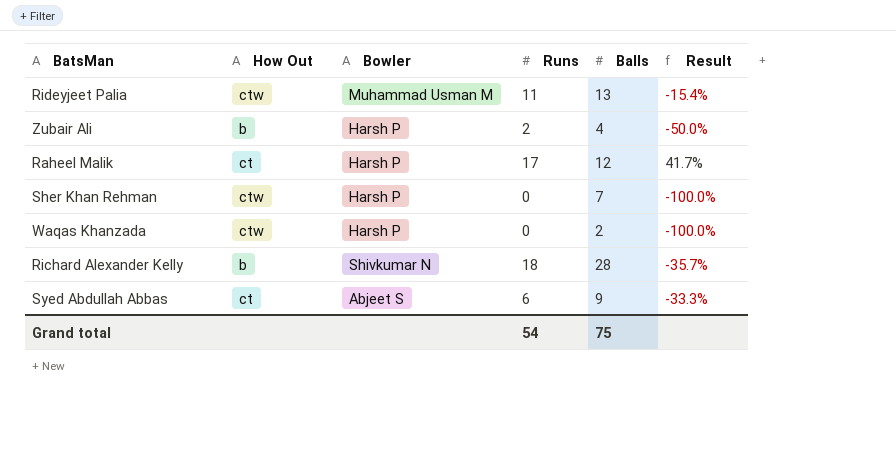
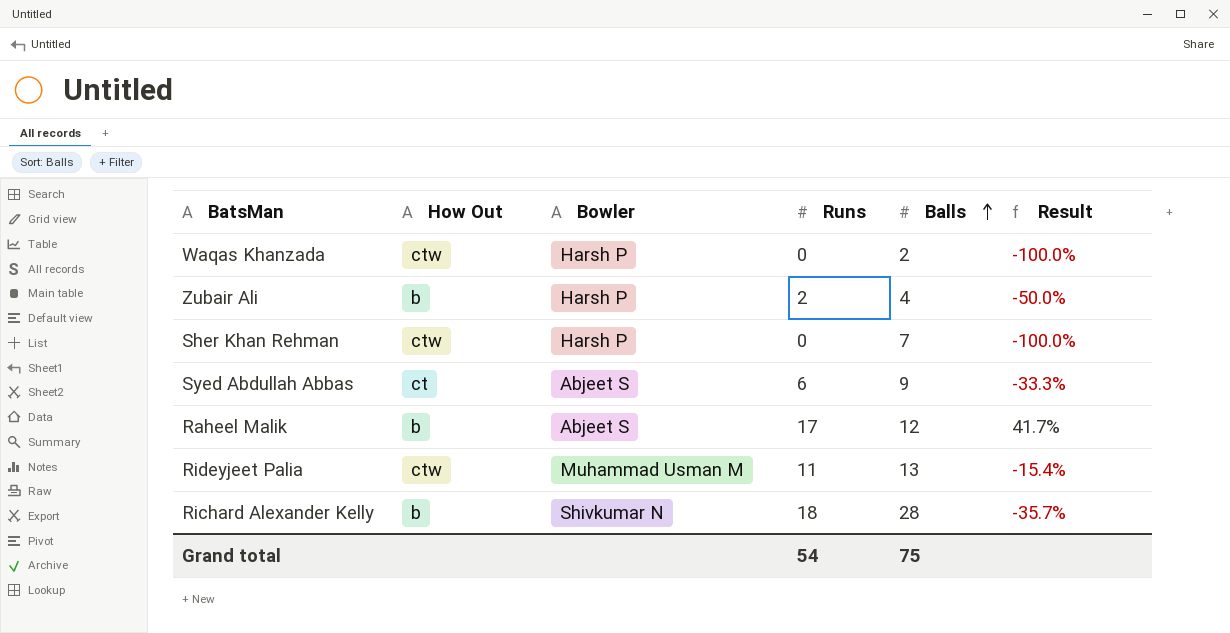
row order: none -> Balls ascending
Raheel Malik | How Out: ct -> b
Raheel Malik | Bowler: Harsh P -> Abjeet S

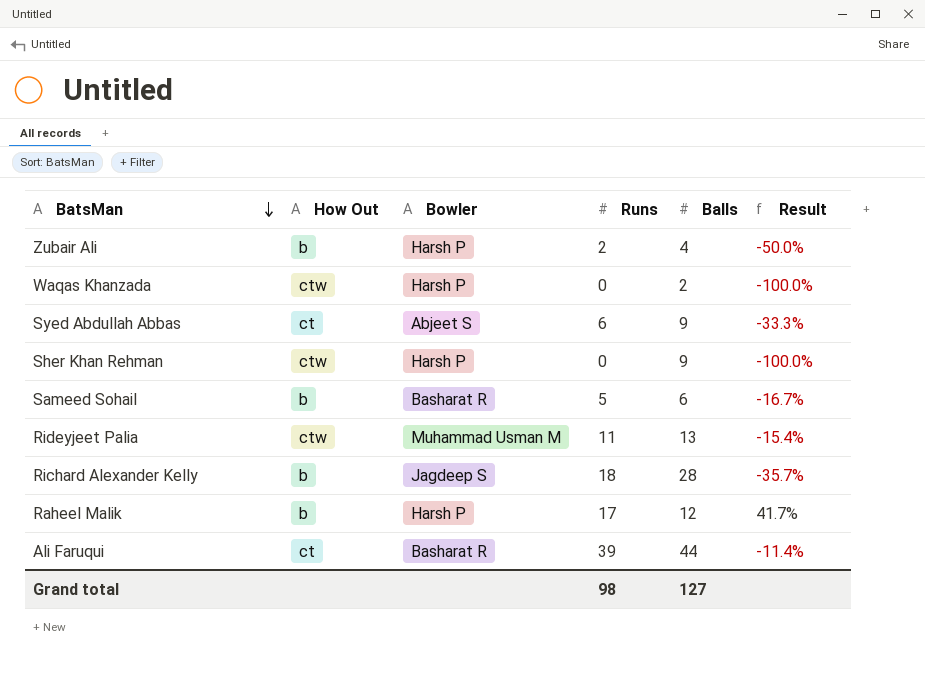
row order: Balls ascending -> BatsMan descending
Sher Khan Rehman | Balls: 7 -> 9
row Sameed Sohail: none -> b | Basharat R | 5 | 6 | -16.7%
Richard Alexander Kelly | Bowler: Shivkumar N -> Jagdeep S
Raheel Malik | Bowler: Abjeet S -> Harsh P
row Ali Faruqui: none -> ct | Basharat R | 39 | 44 | -11.4%
Grand total | Runs: 54 -> 98
Grand total | Balls: 75 -> 127

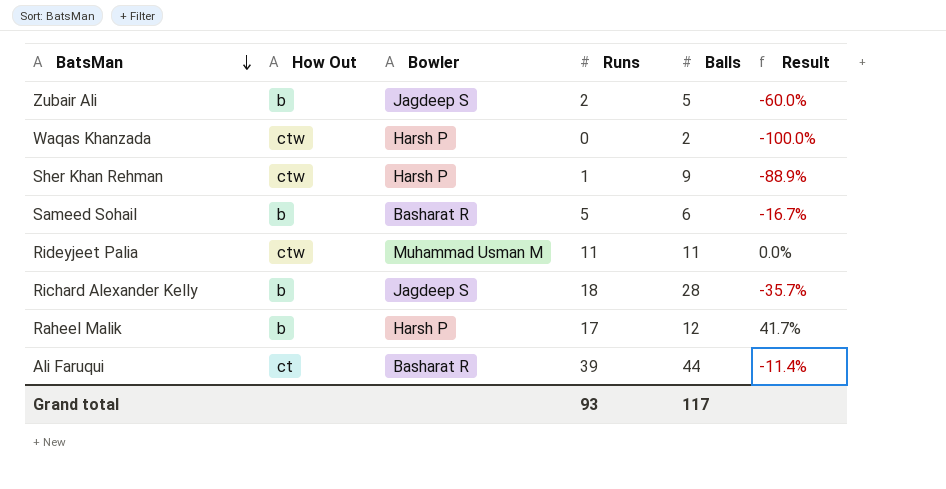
row Syed Abdullah Abbas: ct | Abjeet S | 6 | 9 | -33.3% -> none
Zubair Ali | Bowler: Harsh P -> Jagdeep S
Zubair Ali | Balls: 4 -> 5
Zubair Ali | Result: -50.0% -> -60.0%
Sher Khan Rehman | Runs: 0 -> 1
Sher Khan Rehman | Result: -100.0% -> -88.9%
Rideyjeet Palia | Balls: 13 -> 11
Rideyjeet Palia | Result: -15.4% -> 0.0%
Grand total | Runs: 98 -> 93
Grand total | Balls: 127 -> 117

